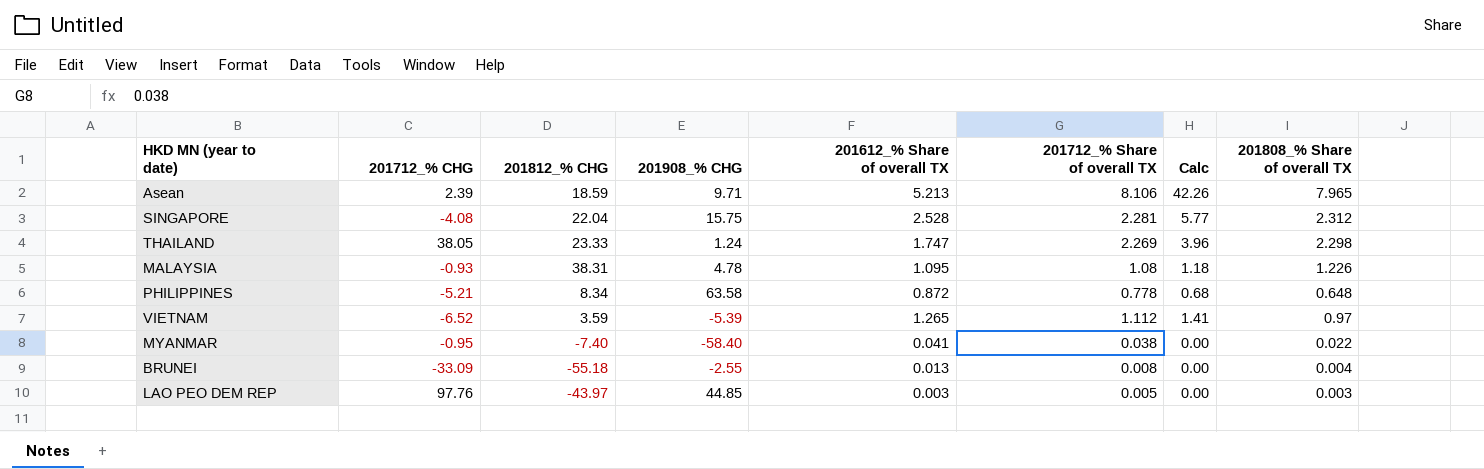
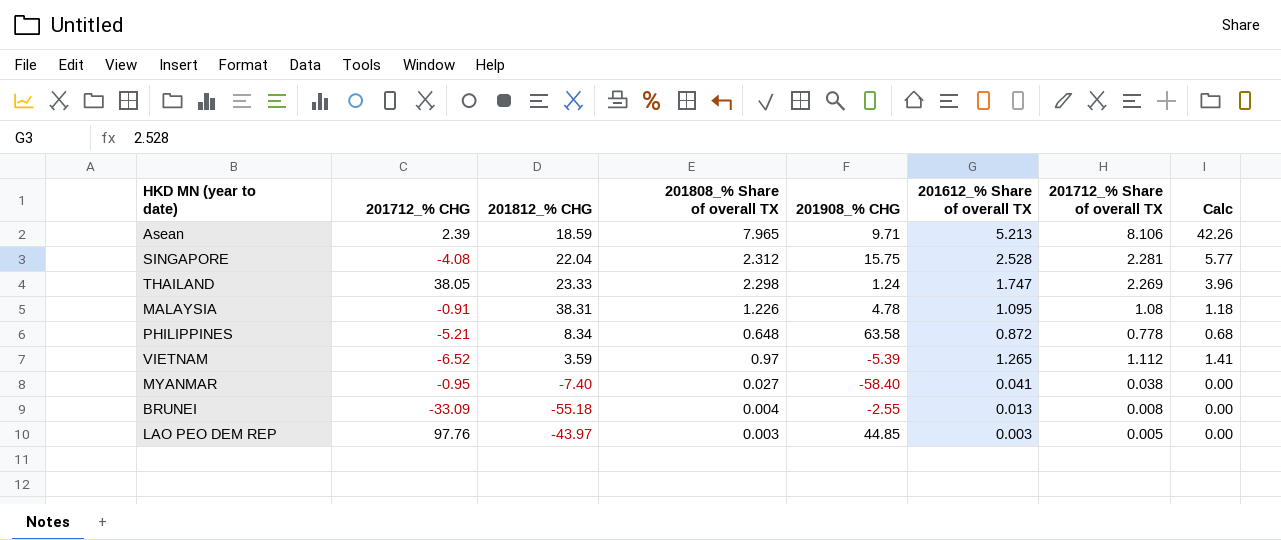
column 201808_% Share of overall TX | position: 8 -> 4
MALAYSIA | 201712_% CHG: -0.93 -> -0.91
MYANMAR | 201808_% Share of overall TX: 0.022 -> 0.027

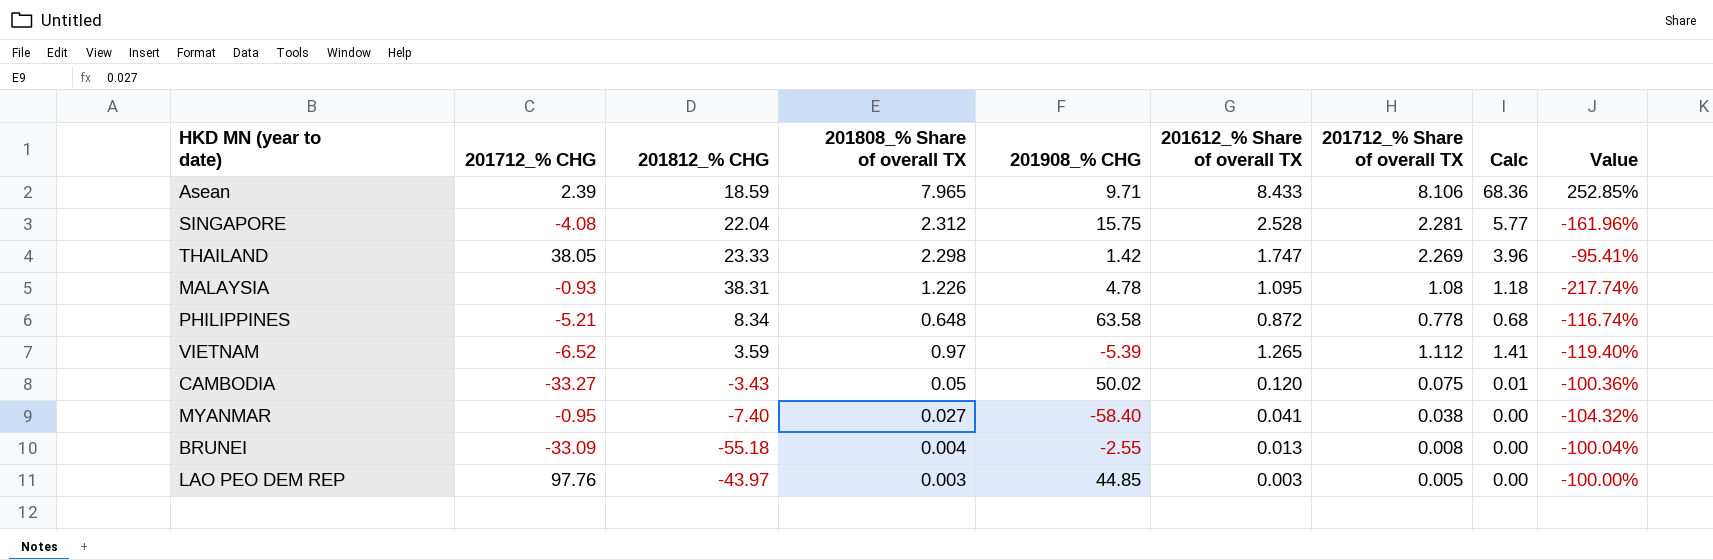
column Value | formula: none -> ([201612_% Share of overall TX] - [201712_% CHG]) / [201712_% CHG]
Asean | 201612_% Share of overall TX: 5.213 -> 8.433
Asean | Calc: 42.26 -> 68.36
THAILAND | 201908_% CHG: 1.24 -> 1.42
MALAYSIA | 201712_% CHG: -0.91 -> -0.93
row CAMBODIA: none -> -33.27 | -3.43 | 0.05 | 50.02 | 0.120 | 0.075 | 0.01 | -100.36%

